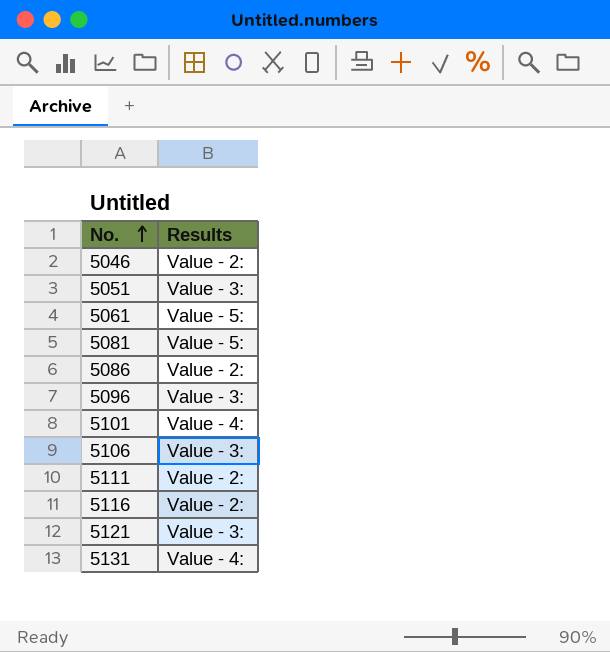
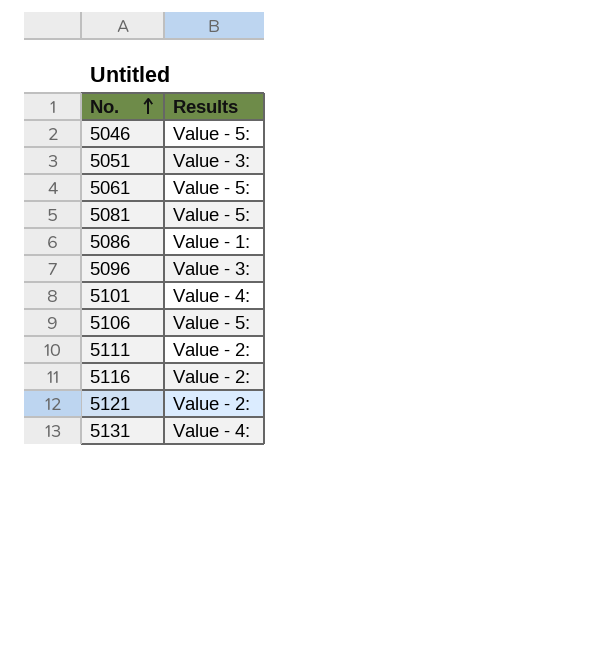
5046 | Results: Value - 2: -> Value - 5:
5086 | Results: Value - 2: -> Value - 1:
5106 | Results: Value - 3: -> Value - 5:
5121 | Results: Value - 3: -> Value - 2:

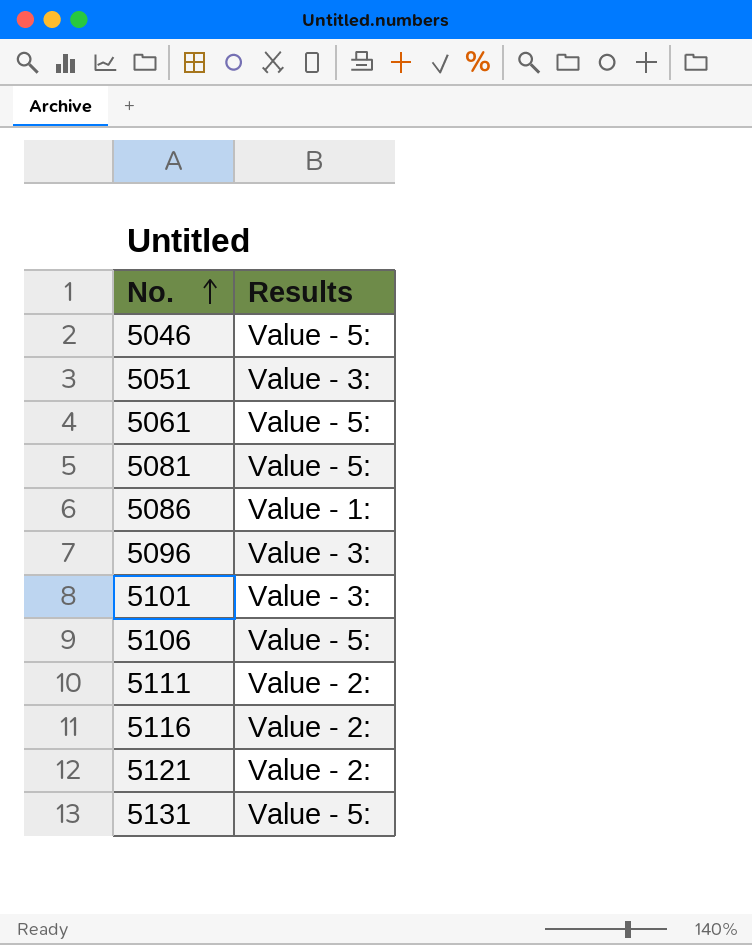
5101 | Results: Value - 4: -> Value - 3:
5131 | Results: Value - 4: -> Value - 5:

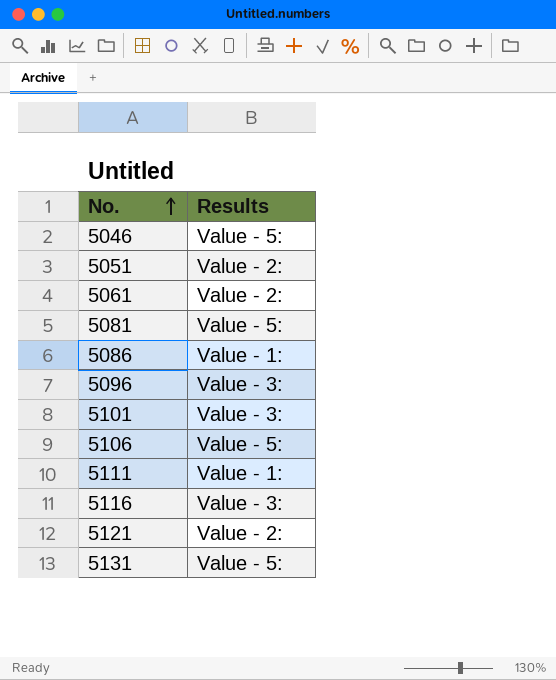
5051 | Results: Value - 3: -> Value - 2:
5061 | Results: Value - 5: -> Value - 2:
5111 | Results: Value - 2: -> Value - 1:
5116 | Results: Value - 2: -> Value - 3:

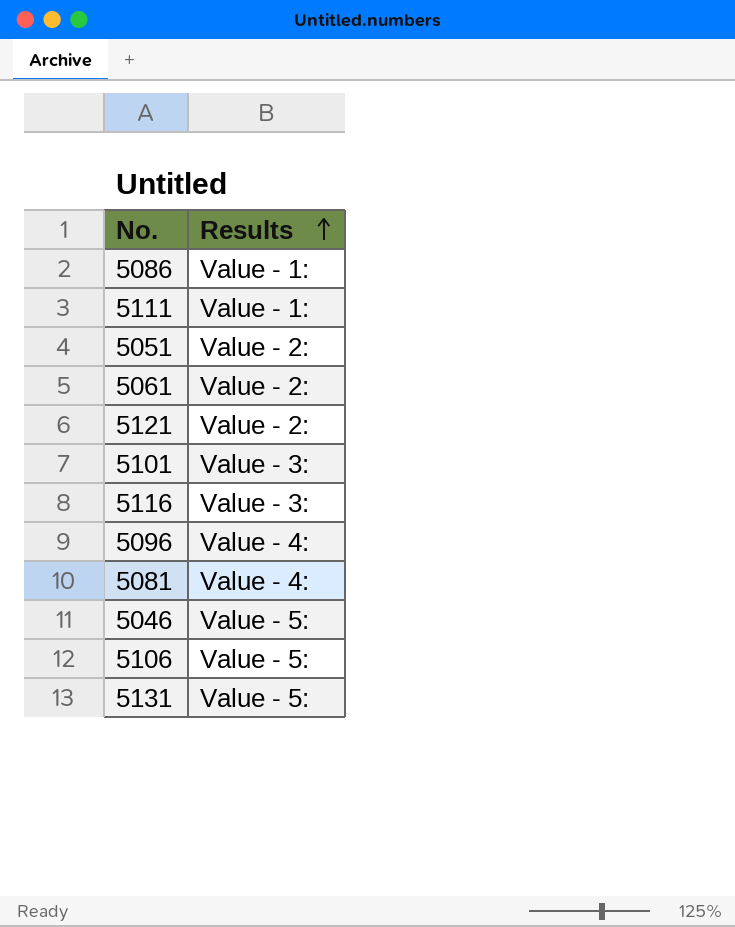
row order: No. ascending -> Results ascending
5096 | Results: Value - 3: -> Value - 4:
5081 | Results: Value - 5: -> Value - 4:

